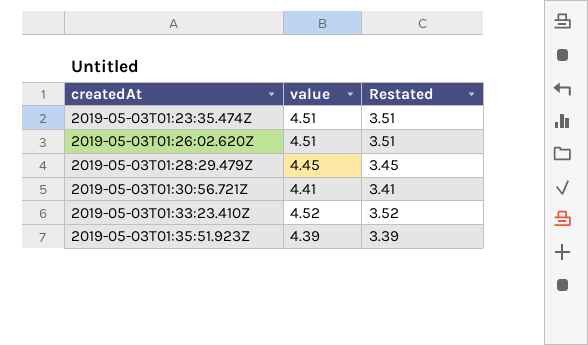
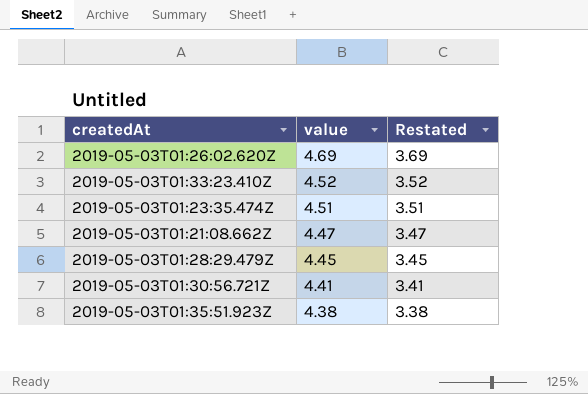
row order: createdAt ascending -> value descending
2019-05-03T01:26:02.620Z | value: 4.51 -> 4.69
2019-05-03T01:26:02.620Z | Restated: 3.51 -> 3.69
row 2019-05-03T01:21:08.662Z: none -> 4.47 | 3.47
2019-05-03T01:35:51.923Z | value: 4.39 -> 4.38
2019-05-03T01:35:51.923Z | Restated: 3.39 -> 3.38

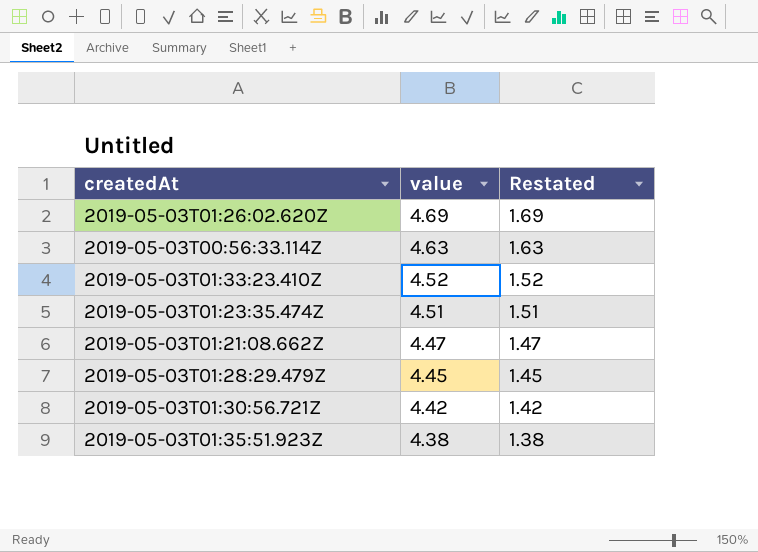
column Restated | formula: [value] - 1 -> [value] - 3
row 2019-05-03T00:56:33.114Z: none -> 4.63 | 1.63
2019-05-03T01:30:56.721Z | value: 4.41 -> 4.42

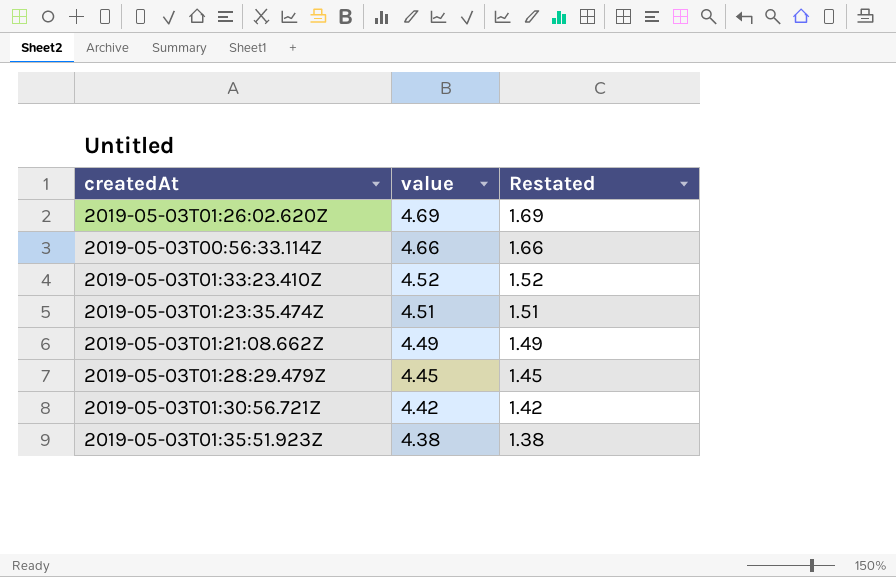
2019-05-03T00:56:33.114Z | value: 4.63 -> 4.66
2019-05-03T00:56:33.114Z | Restated: 1.63 -> 1.66
2019-05-03T01:21:08.662Z | value: 4.47 -> 4.49
2019-05-03T01:21:08.662Z | Restated: 1.47 -> 1.49

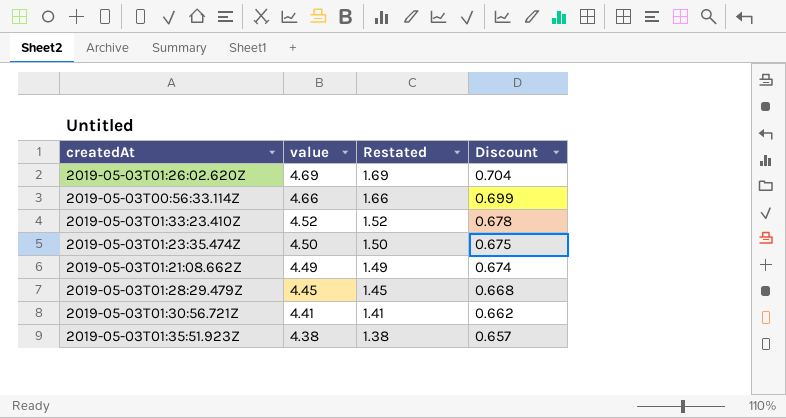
column Discount | formula: none -> [value] * 0.15
2019-05-03T01:23:35.474Z | value: 4.51 -> 4.50
2019-05-03T01:23:35.474Z | Restated: 1.51 -> 1.50
2019-05-03T01:30:56.721Z | value: 4.42 -> 4.41
2019-05-03T01:30:56.721Z | Restated: 1.42 -> 1.41

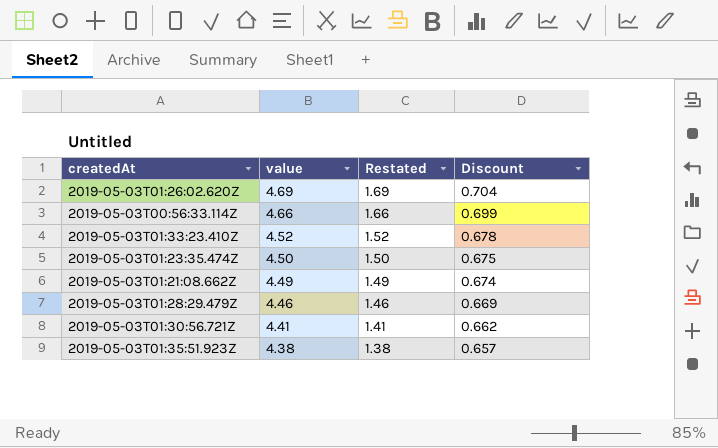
2019-05-03T01:28:29.479Z | value: 4.45 -> 4.46
2019-05-03T01:28:29.479Z | Restated: 1.45 -> 1.46
2019-05-03T01:28:29.479Z | Discount: 0.668 -> 0.669

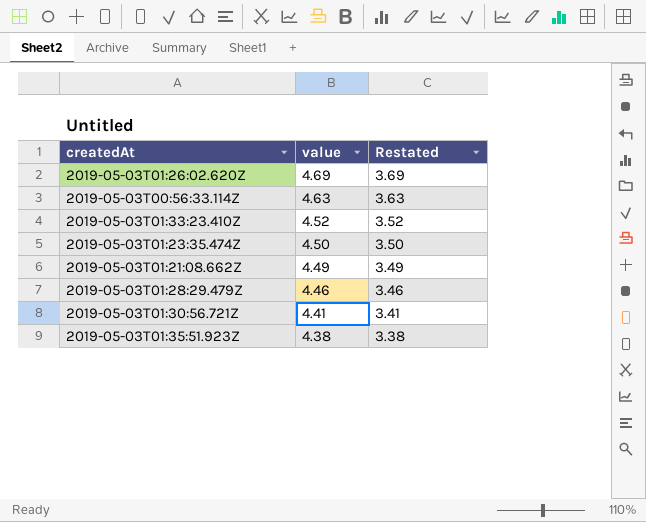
column Discount | formula: [value] * 0.15 -> none
column Restated | formula: [value] - 3 -> [value] - 1
2019-05-03T00:56:33.114Z | value: 4.66 -> 4.63

